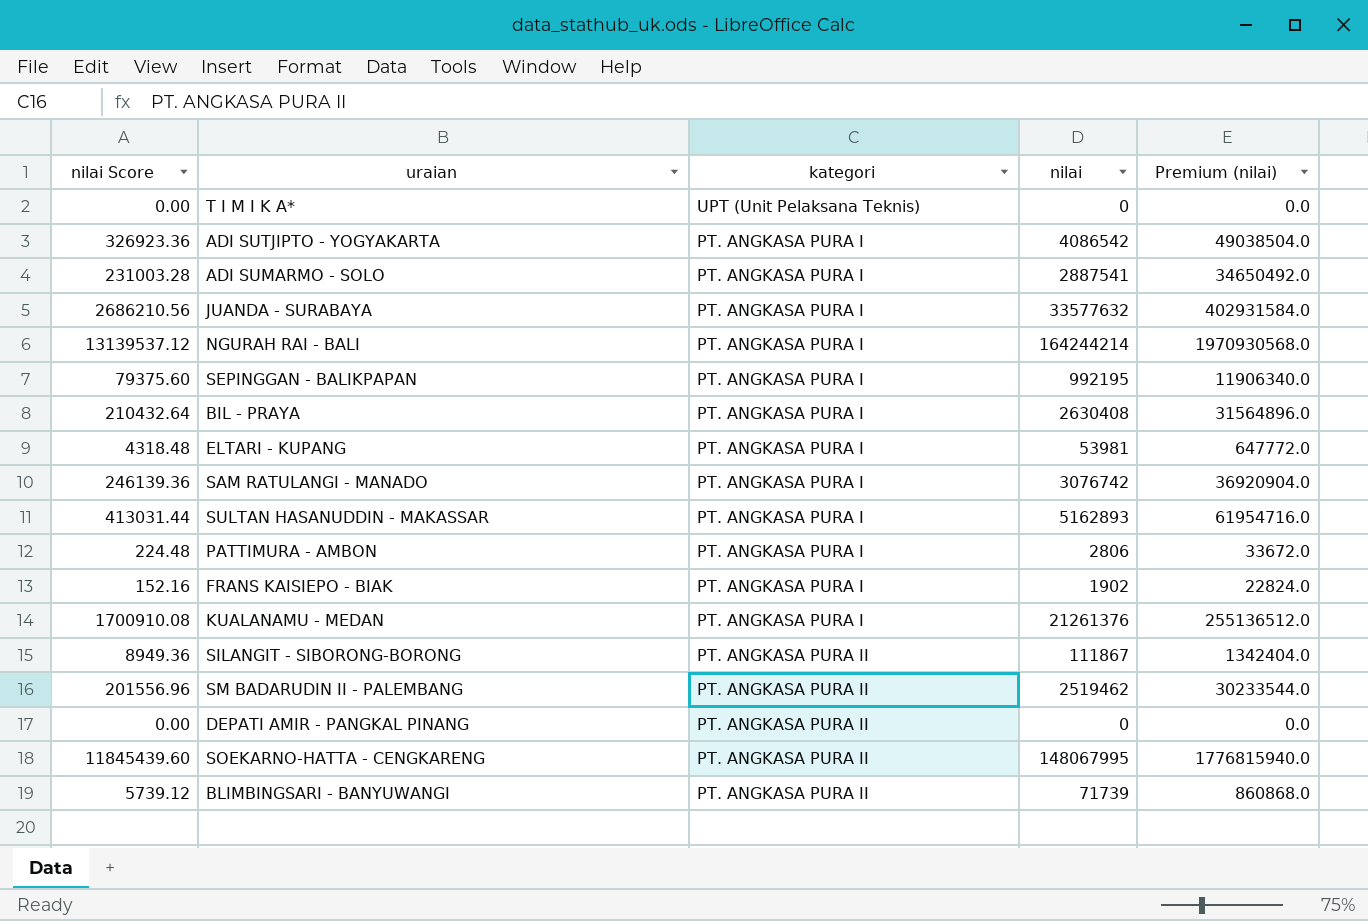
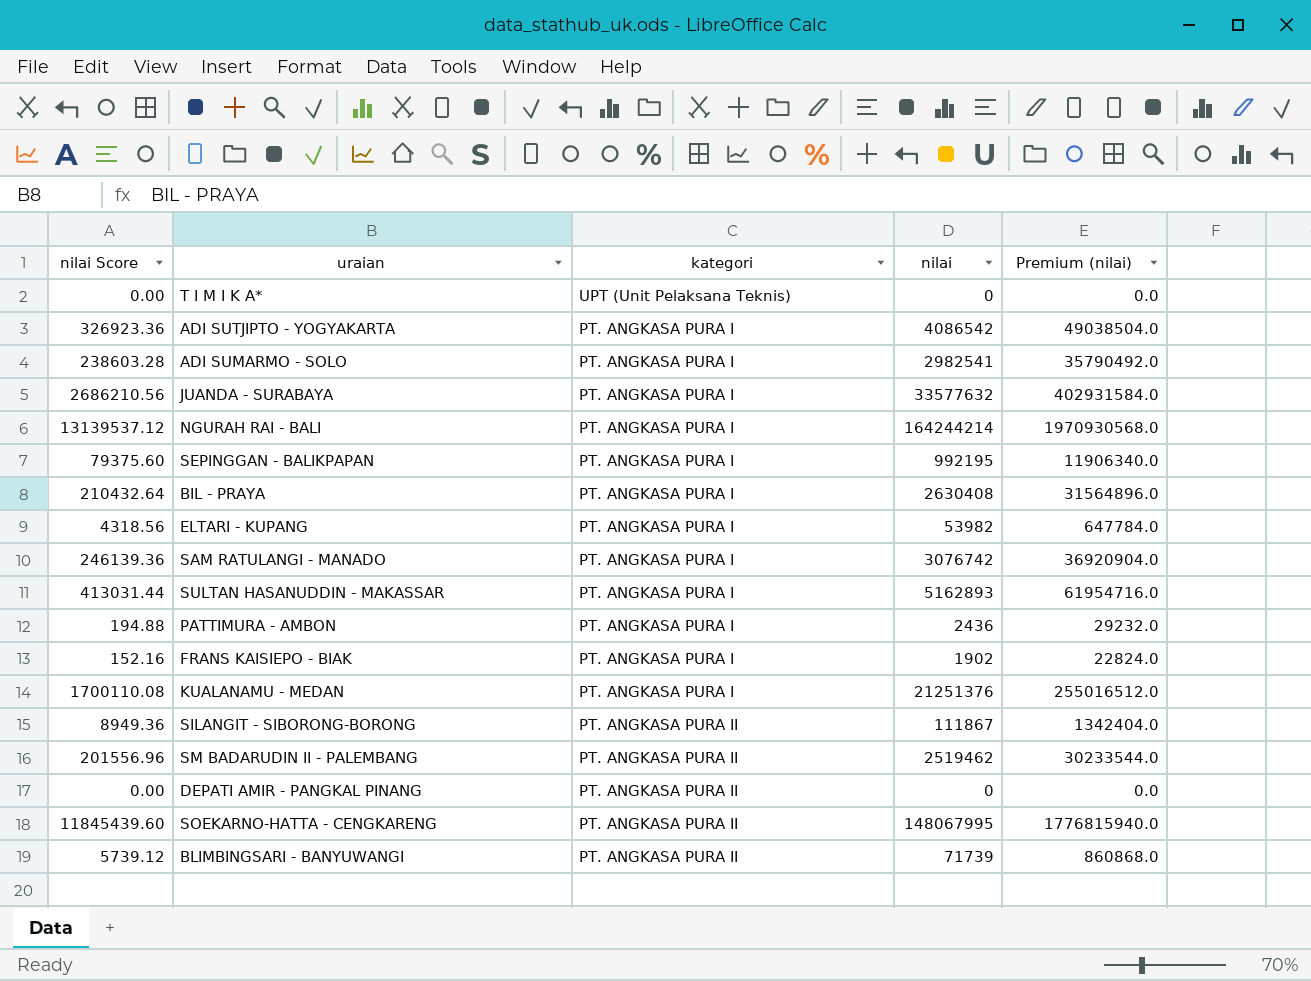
ADI SUMARMO - SOLO | nilai Score: 231003.28 -> 238603.28
ADI SUMARMO - SOLO | nilai: 2887541 -> 2982541
ADI SUMARMO - SOLO | Premium (nilai): 34650492.0 -> 35790492.0
ELTARI - KUPANG | nilai Score: 4318.48 -> 4318.56
ELTARI - KUPANG | nilai: 53981 -> 53982
ELTARI - KUPANG | Premium (nilai): 647772.0 -> 647784.0
PATTIMURA - AMBON | nilai Score: 224.48 -> 194.88
PATTIMURA - AMBON | nilai: 2806 -> 2436
PATTIMURA - AMBON | Premium (nilai): 33672.0 -> 29232.0
KUALANAMU - MEDAN | nilai Score: 1700910.08 -> 1700110.08
KUALANAMU - MEDAN | nilai: 21261376 -> 21251376
KUALANAMU - MEDAN | Premium (nilai): 255136512.0 -> 255016512.0

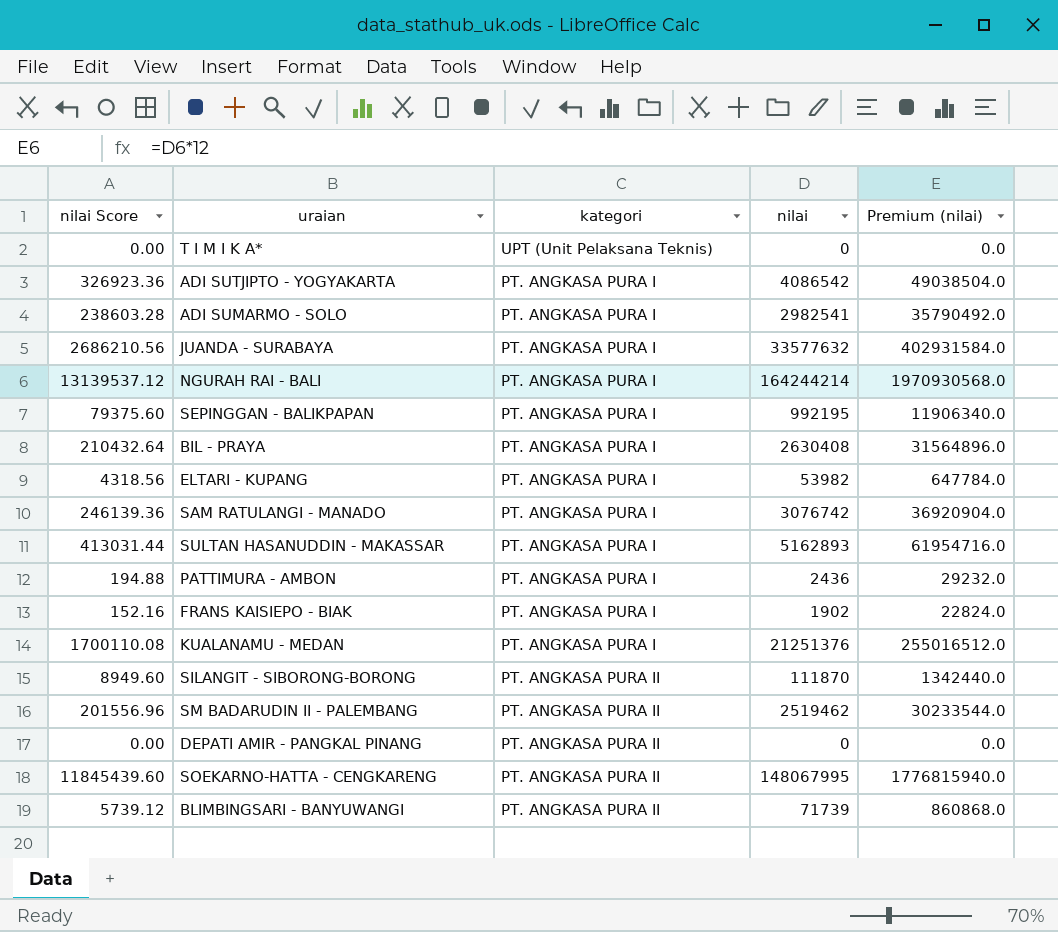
SILANGIT - SIBORONG-BORONG | nilai Score: 8949.36 -> 8949.60
SILANGIT - SIBORONG-BORONG | nilai: 111867 -> 111870
SILANGIT - SIBORONG-BORONG | Premium (nilai): 1342404.0 -> 1342440.0

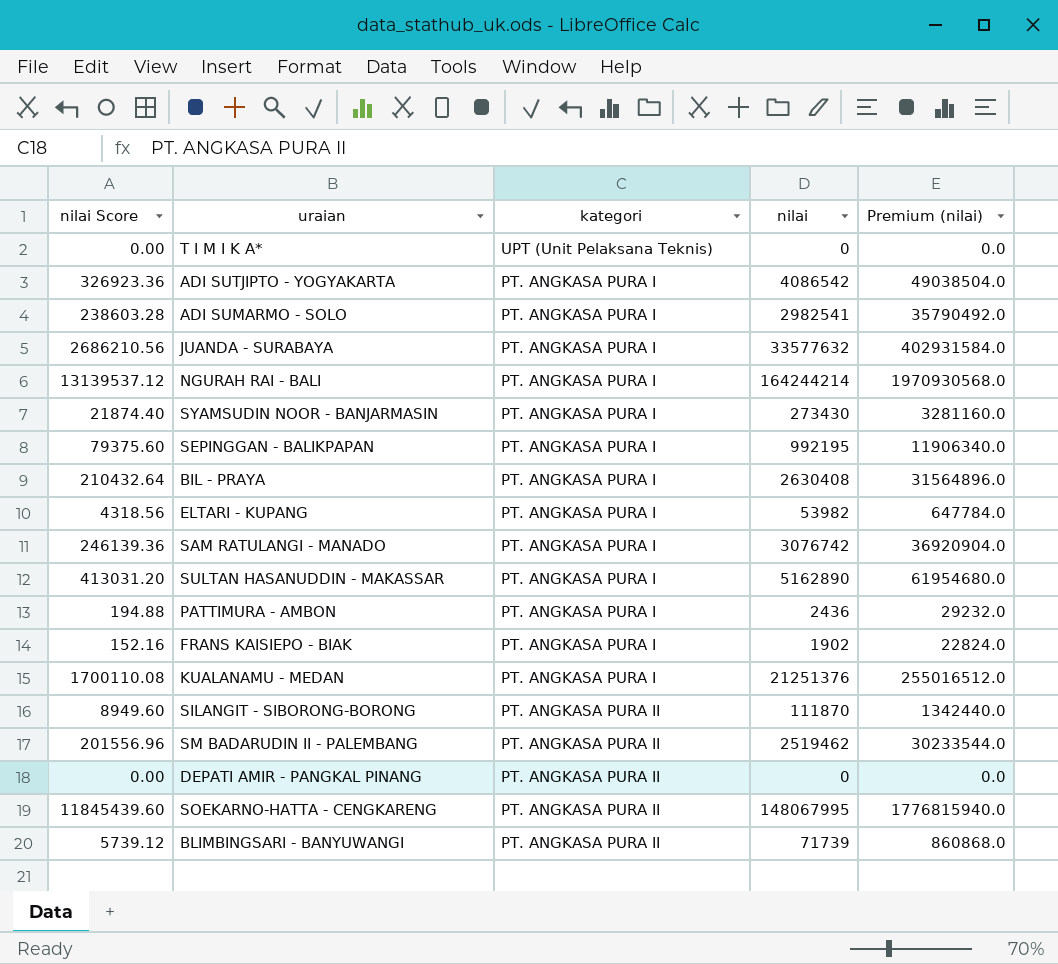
row SYAMSUDIN NOOR - BANJARMASIN: none -> 21874.40 | PT. ANGKASA PURA I | 273430 | 3281160.0
SULTAN HASANUDDIN - MAKASSAR | nilai Score: 413031.44 -> 413031.20
SULTAN HASANUDDIN - MAKASSAR | nilai: 5162893 -> 5162890
SULTAN HASANUDDIN - MAKASSAR | Premium (nilai): 61954716.0 -> 61954680.0

